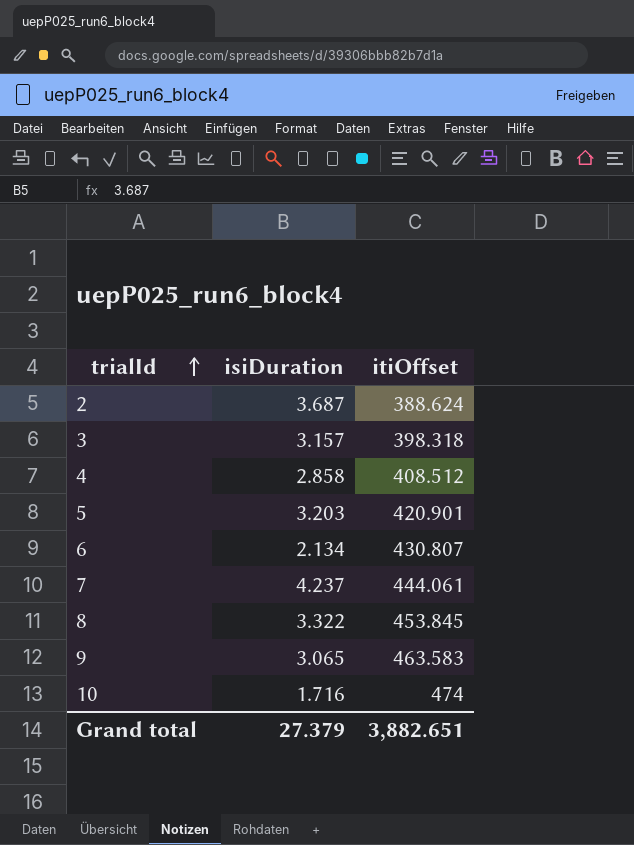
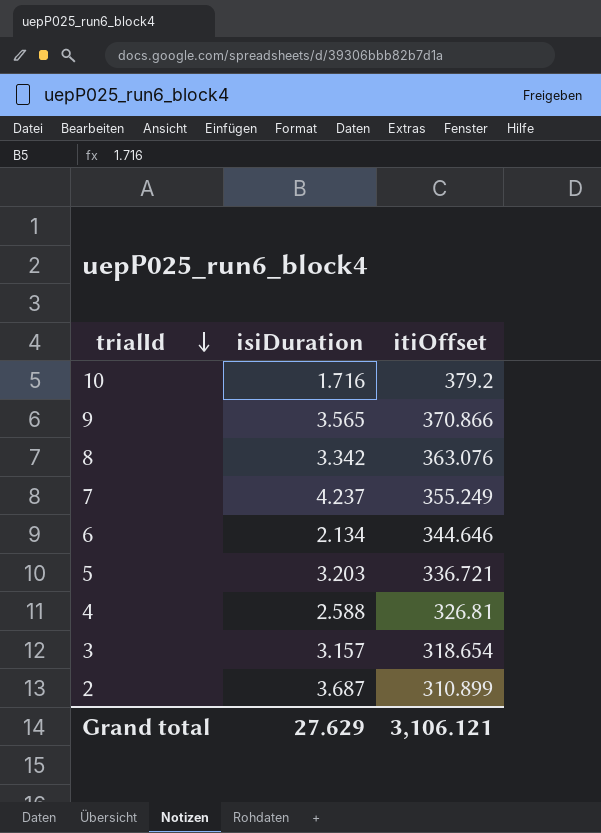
row order: trialId ascending -> trialId descending
10 | itiOffset: 474 -> 379.2
9 | isiDuration: 3.065 -> 3.565
9 | itiOffset: 463.583 -> 370.866
8 | isiDuration: 3.322 -> 3.342
8 | itiOffset: 453.845 -> 363.076
7 | itiOffset: 444.061 -> 355.249
6 | itiOffset: 430.807 -> 344.646
5 | itiOffset: 420.901 -> 336.721
4 | isiDuration: 2.858 -> 2.588
4 | itiOffset: 408.512 -> 326.81
3 | itiOffset: 398.318 -> 318.654
2 | itiOffset: 388.624 -> 310.899
Grand total | isiDuration: 27.379 -> 27.629
Grand total | itiOffset: 3,882.651 -> 3,106.121

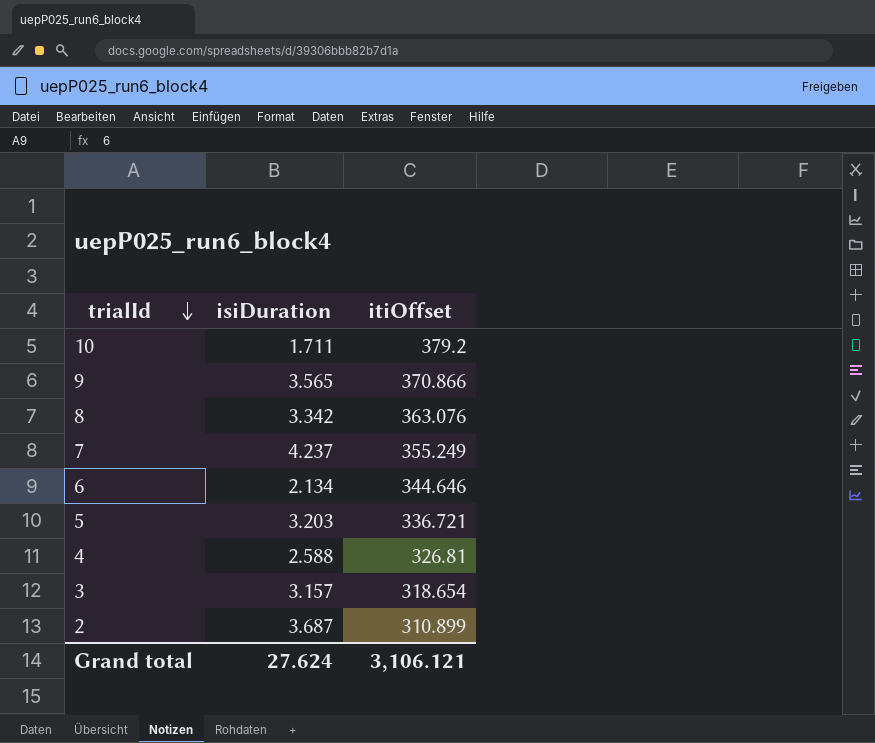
10 | isiDuration: 1.716 -> 1.711
Grand total | isiDuration: 27.629 -> 27.624

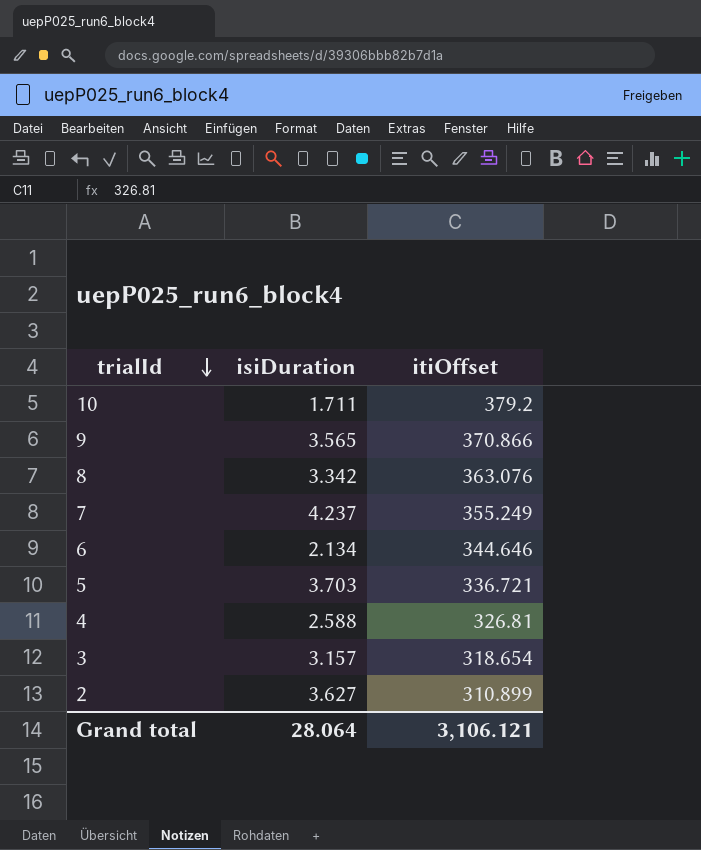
5 | isiDuration: 3.203 -> 3.703
2 | isiDuration: 3.687 -> 3.627
Grand total | isiDuration: 27.624 -> 28.064

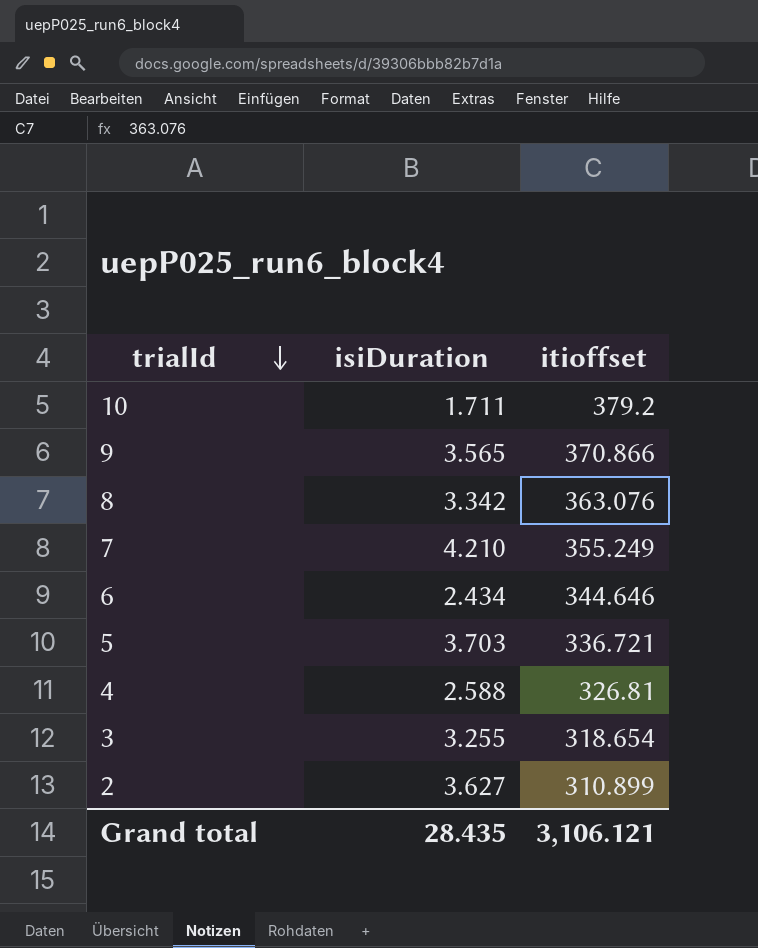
column name: itiOffset -> itioffset
7 | isiDuration: 4.237 -> 4.210
6 | isiDuration: 2.134 -> 2.434
3 | isiDuration: 3.157 -> 3.255
Grand total | isiDuration: 28.064 -> 28.435

